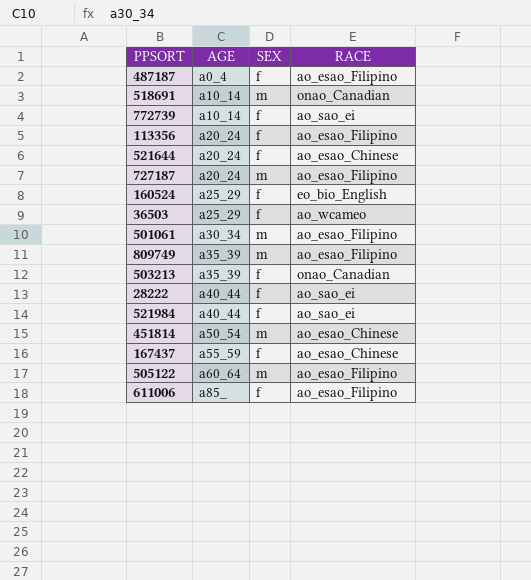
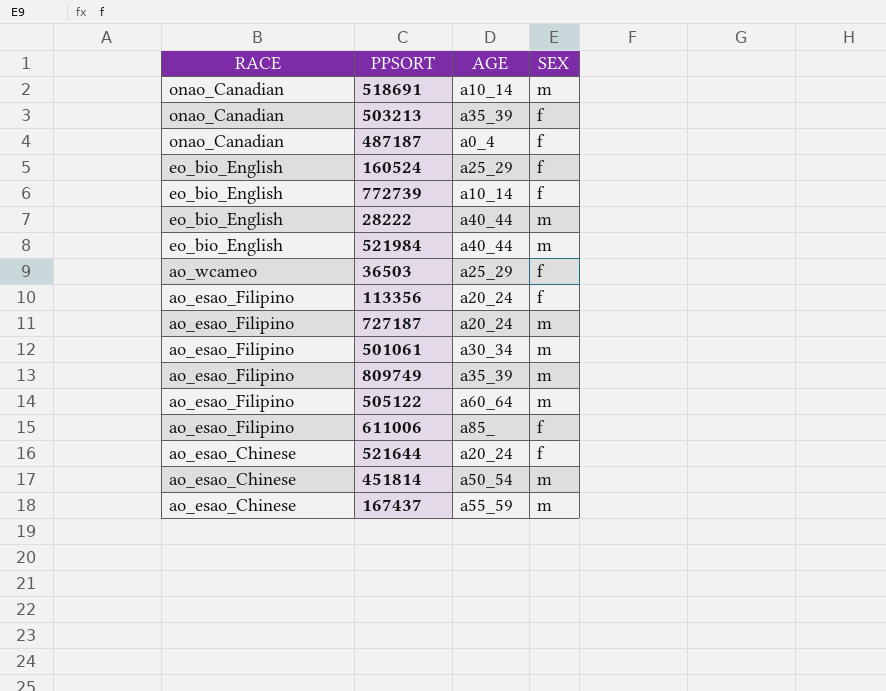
row order: AGE ascending -> RACE descending
column RACE | position: 4 -> 1
487187 | RACE: ao_esao_Filipino -> onao_Canadian
772739 | RACE: ao_sao_ei -> eo_bio_English
28222 | RACE: ao_sao_ei -> eo_bio_English
28222 | SEX: f -> m
521984 | RACE: ao_sao_ei -> eo_bio_English
521984 | SEX: f -> m
167437 | SEX: f -> m

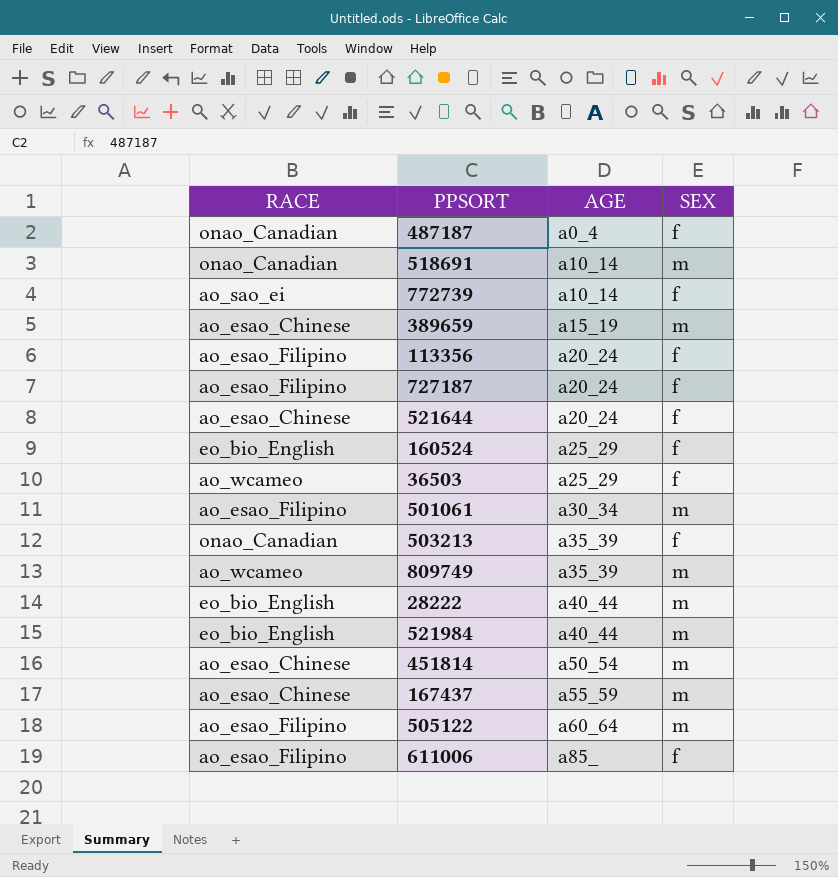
row order: RACE descending -> AGE ascending
772739 | RACE: eo_bio_English -> ao_sao_ei
row 389659: none -> ao_esao_Chinese | a15_19 | m
727187 | SEX: m -> f
809749 | RACE: ao_esao_Filipino -> ao_wcameo

